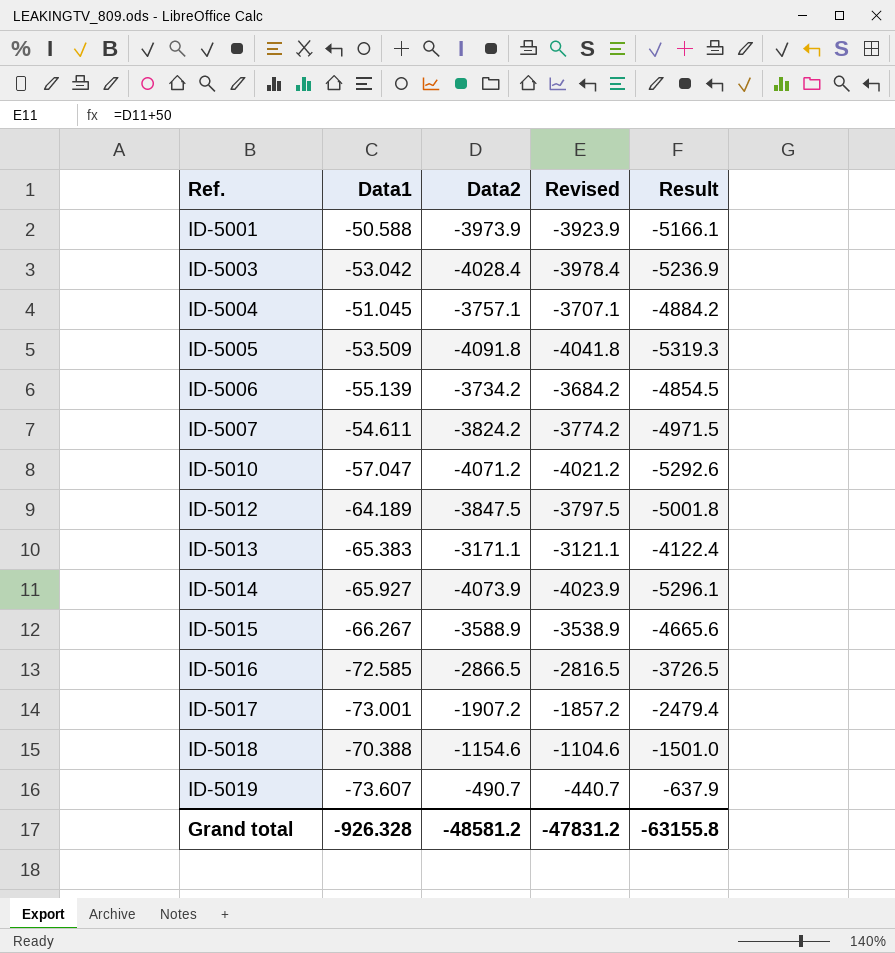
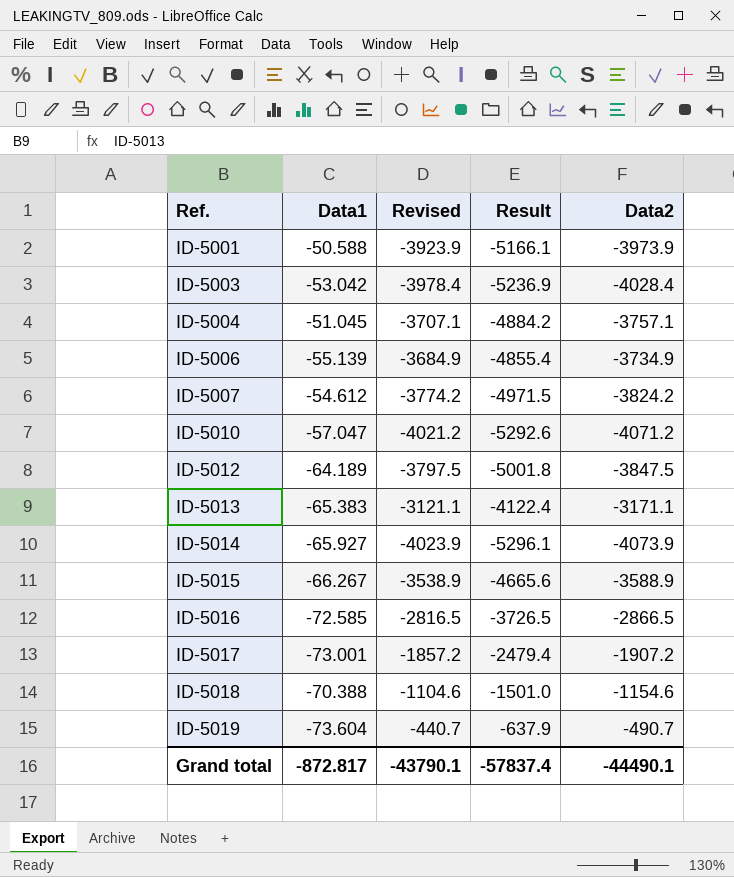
column Data2 | position: 3 -> 5
row ID-5005: -53.509 | -4091.8 | -4041.8 | -5319.3 -> none
ID-5006 | Revised: -3684.2 -> -3684.9
ID-5006 | Result: -4854.5 -> -4855.4
ID-5006 | Data2: -3734.2 -> -3734.9
ID-5007 | Data1: -54.611 -> -54.612
ID-5019 | Data1: -73.607 -> -73.604
Grand total | Data1: -926.328 -> -872.817
Grand total | Revised: -47831.2 -> -43790.1
Grand total | Result: -63155.8 -> -57837.4
Grand total | Data2: -48581.2 -> -44490.1

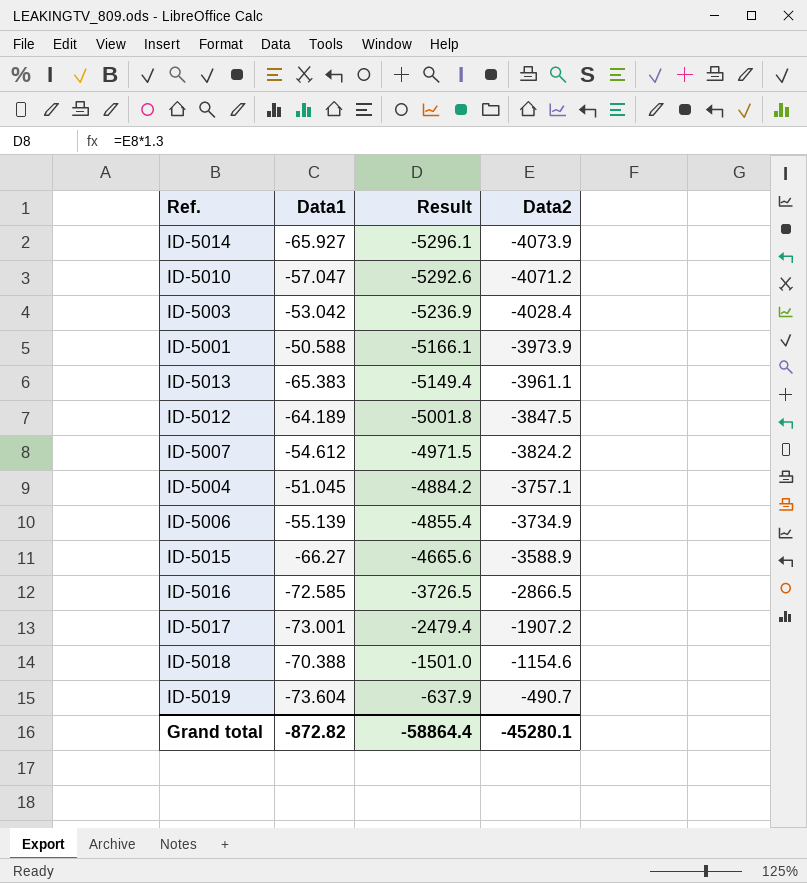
row order: Ref. ascending -> Result ascending
column Revised | formula: [Data2] + 50 -> none
ID-5013 | Result: -4122.4 -> -5149.4
ID-5013 | Data2: -3171.1 -> -3961.1
ID-5015 | Data1: -66.267 -> -66.27
Grand total | Data1: -872.817 -> -872.82
Grand total | Result: -57837.4 -> -58864.4
Grand total | Data2: -44490.1 -> -45280.1

